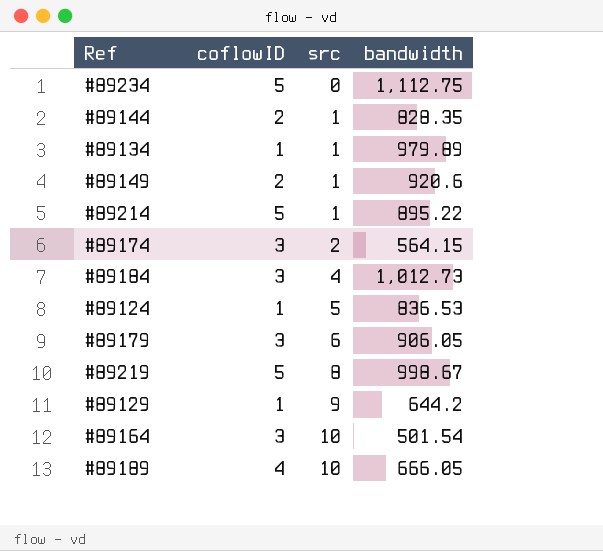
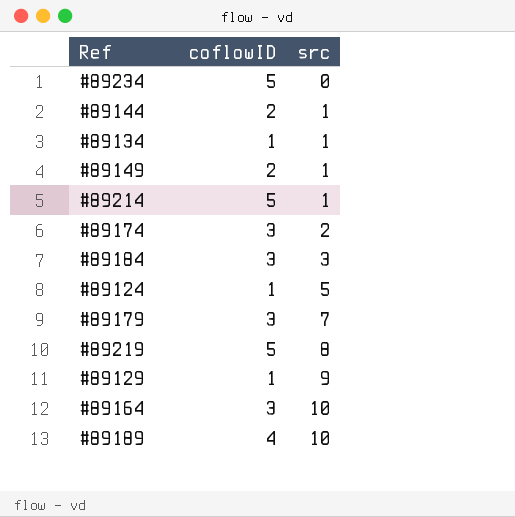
column bandwidth | position: 4 -> none
#89184 | src: 4 -> 3
#89179 | src: 6 -> 7

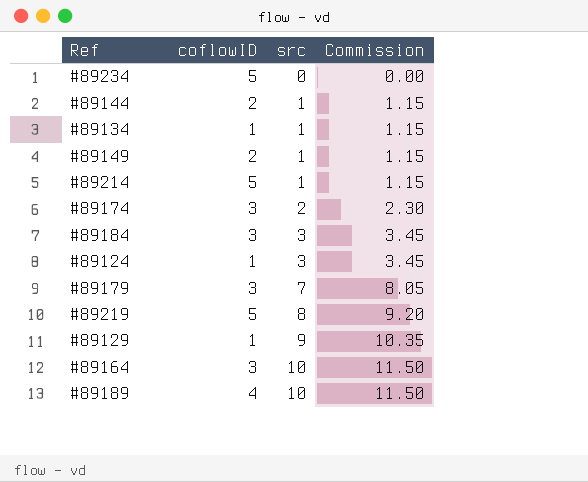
column Commission | formula: none -> [src] * 1.15
#89124 | src: 5 -> 3

